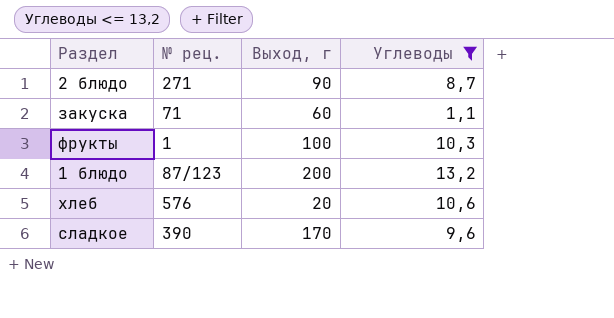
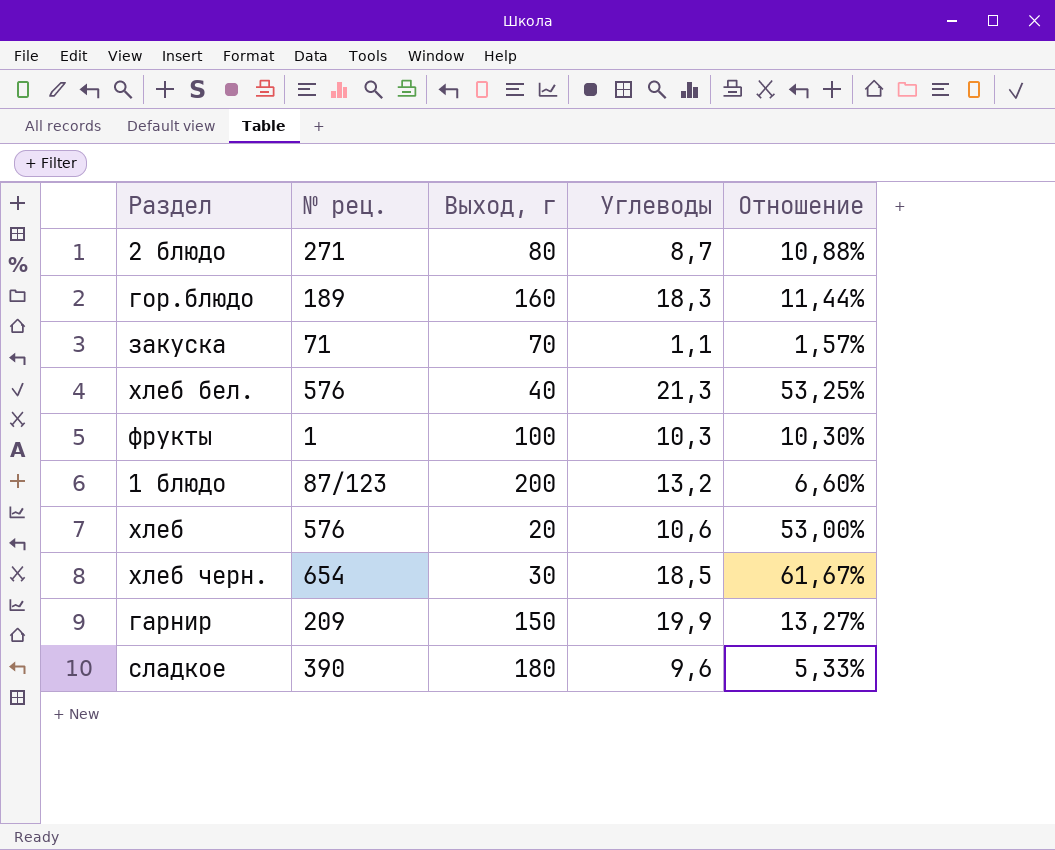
filter: Углеводы <= 13,2 -> none
column Отношение | formula: none -> [Углеводы] / [Выход, г]
2 блюдо | Выход, г: 90 -> 80
закуска | Выход, г: 60 -> 70
сладкое | Выход, г: 170 -> 180

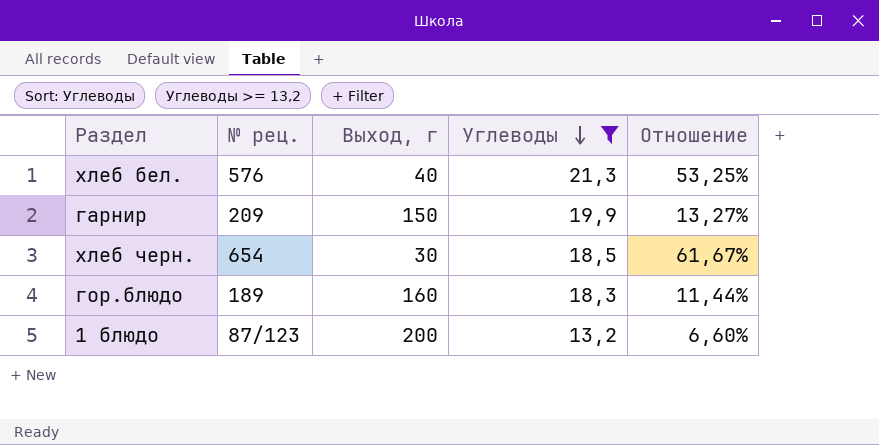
filter: none -> Углеводы >= 13,2
row order: none -> Углеводы descending

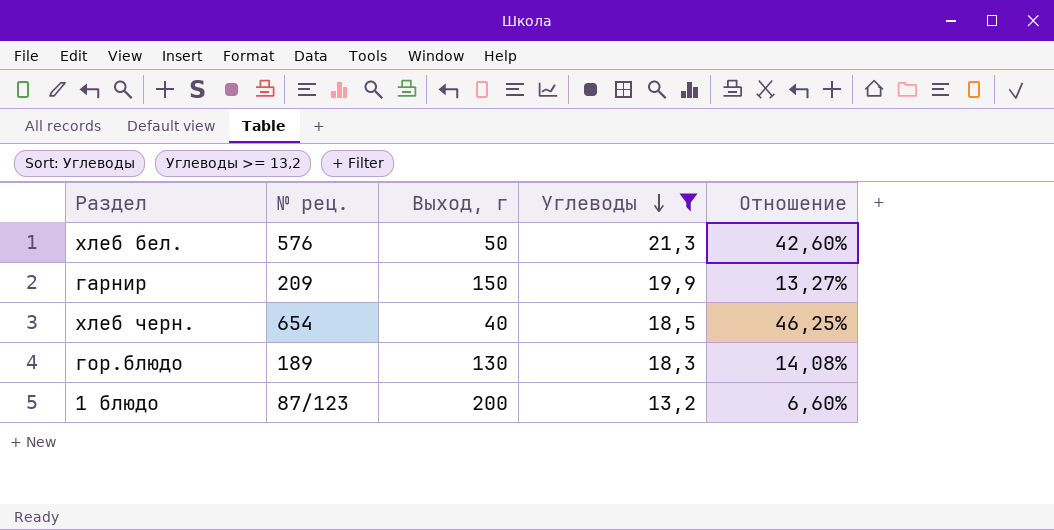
хлеб бел. | Выход, г: 40 -> 50
хлеб бел. | Отношение: 53,25% -> 42,60%
хлеб черн. | Выход, г: 30 -> 40
хлеб черн. | Отношение: 61,67% -> 46,25%
гор.блюдо | Выход, г: 160 -> 130
гор.блюдо | Отношение: 11,44% -> 14,08%

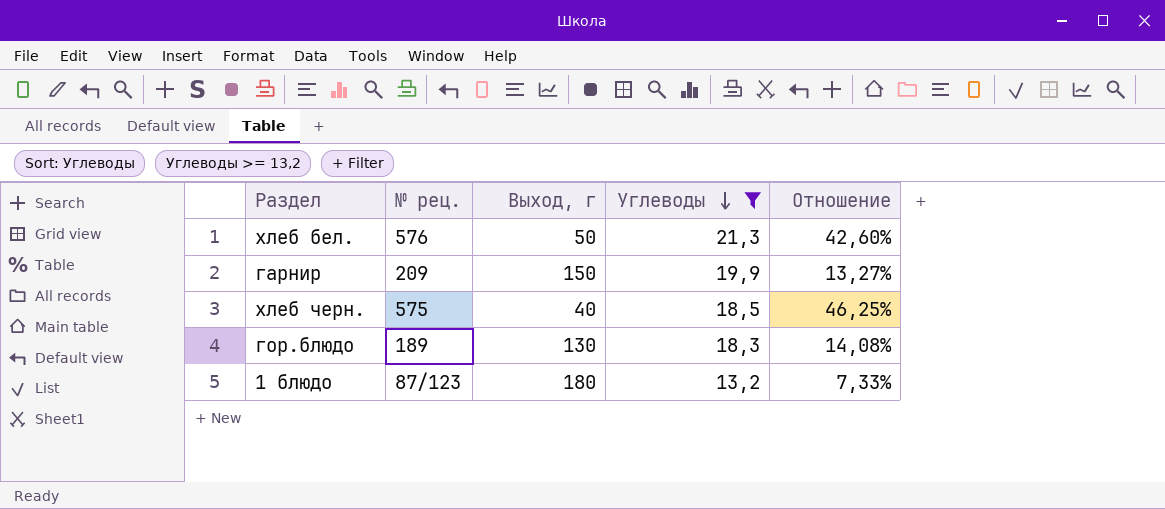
хлеб черн. | № рец.: 654 -> 575
1 блюдо | Выход, г: 200 -> 180
1 блюдо | Отношение: 6,60% -> 7,33%

